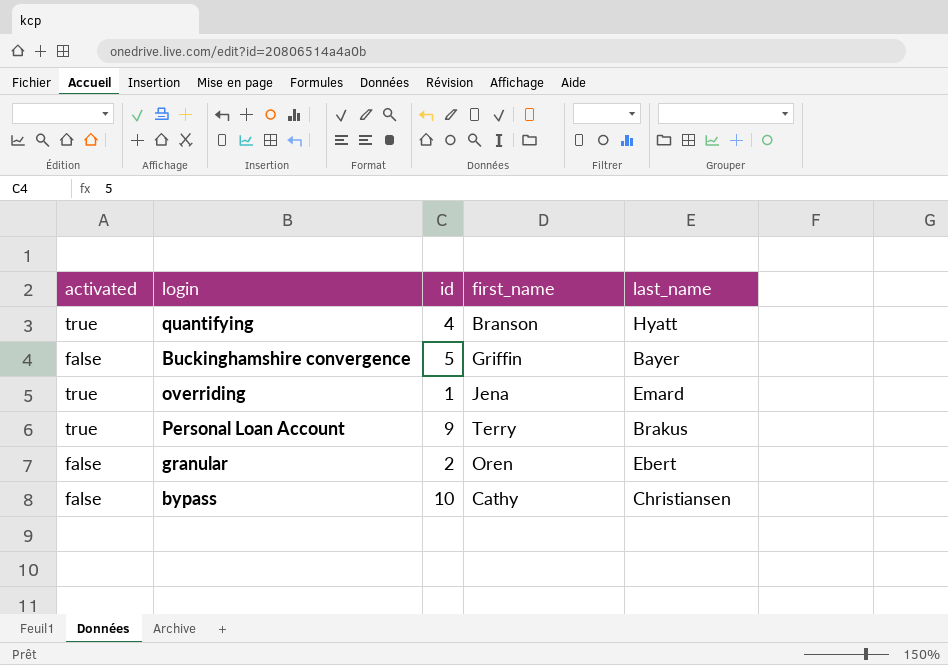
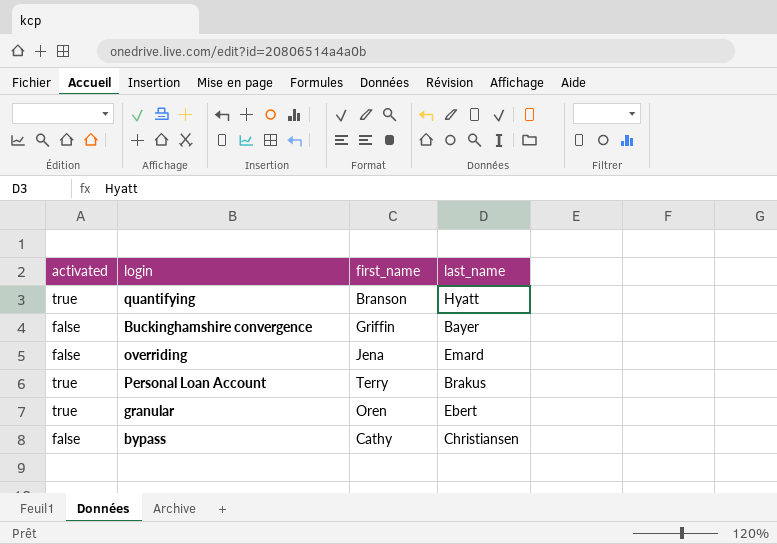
column id | position: 3 -> none
overriding | activated: true -> false
granular | activated: false -> true

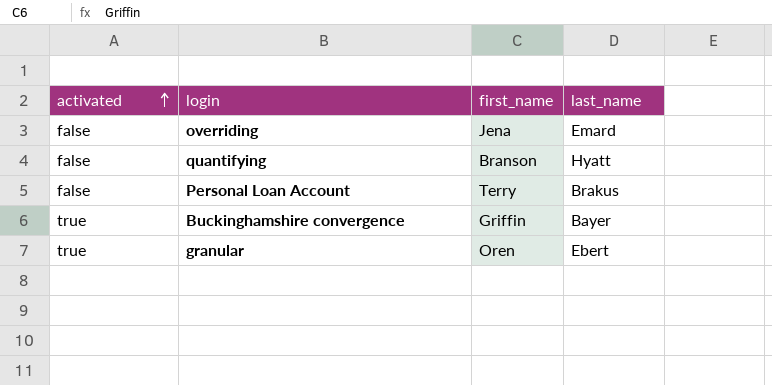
row order: none -> activated ascending
row bypass: false | Cathy | Christiansen -> none
quantifying | activated: true -> false
Personal Loan Account | activated: true -> false
Buckinghamshire convergence | activated: false -> true

